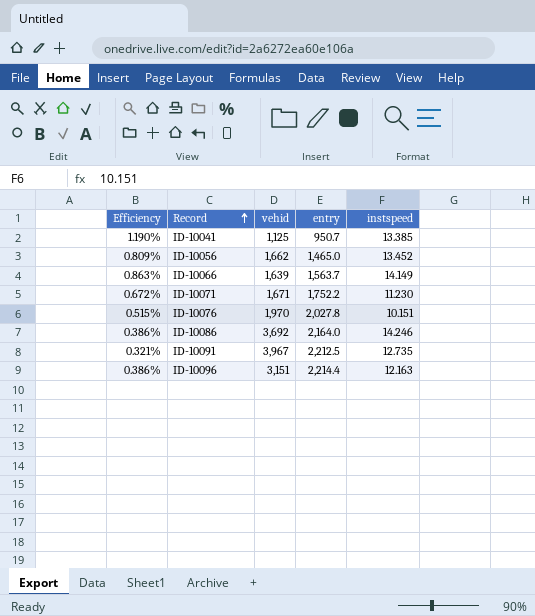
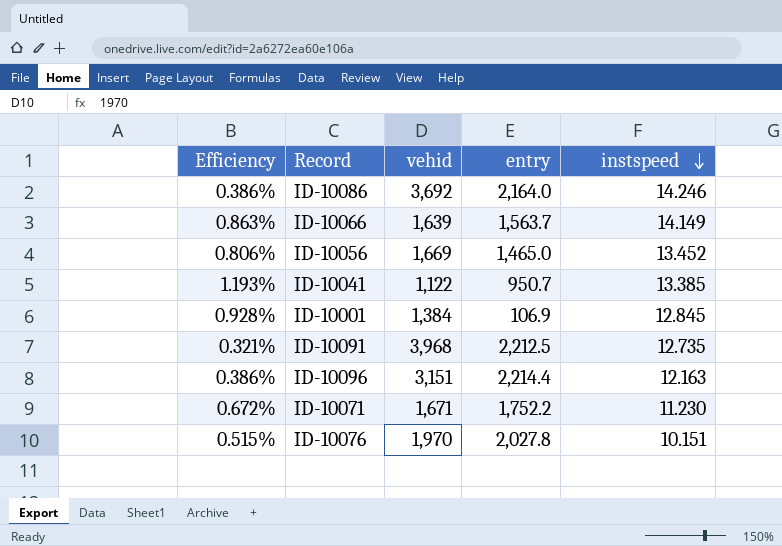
row order: Record ascending -> instspeed descending
ID-10056 | Efficiency: 0.809% -> 0.806%
ID-10056 | vehid: 1,662 -> 1,669
ID-10041 | Efficiency: 1.190% -> 1.193%
ID-10041 | vehid: 1,125 -> 1,122
row ID-10001: none -> 0.928% | 1,384 | 106.9 | 12.845
ID-10091 | vehid: 3,967 -> 3,968

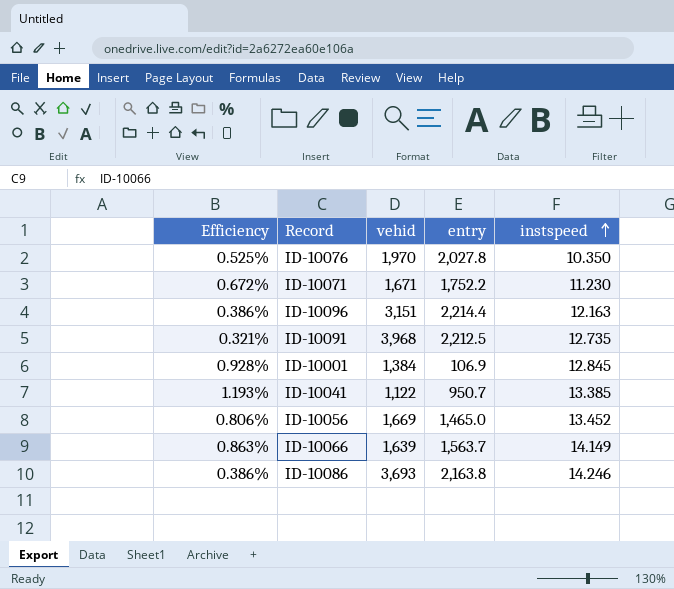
row order: instspeed descending -> instspeed ascending
ID-10076 | Efficiency: 0.515% -> 0.525%
ID-10076 | instspeed: 10.151 -> 10.350
ID-10086 | vehid: 3,692 -> 3,693
ID-10086 | entry: 2,164.0 -> 2,163.8

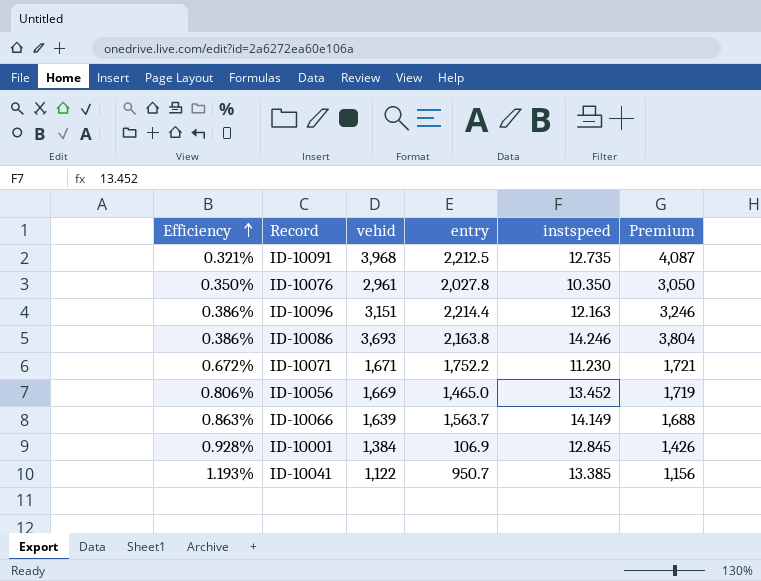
row order: instspeed ascending -> Efficiency ascending
column Premium | formula: none -> [vehid] * 1.03
ID-10076 | Efficiency: 0.525% -> 0.350%
ID-10076 | vehid: 1,970 -> 2,961

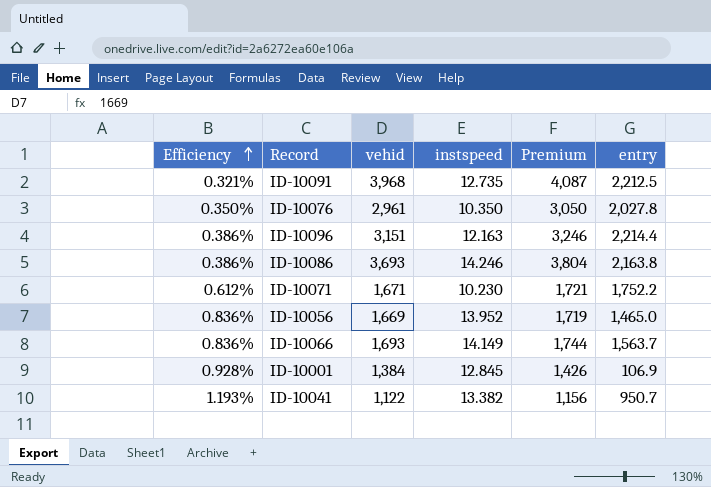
column entry | position: 4 -> 6
ID-10071 | Efficiency: 0.672% -> 0.612%
ID-10071 | instspeed: 11.230 -> 10.230
ID-10056 | Efficiency: 0.806% -> 0.836%
ID-10056 | instspeed: 13.452 -> 13.952
ID-10066 | Efficiency: 0.863% -> 0.836%
ID-10066 | vehid: 1,639 -> 1,693
ID-10066 | Premium: 1,688 -> 1,744
ID-10041 | instspeed: 13.385 -> 13.382

